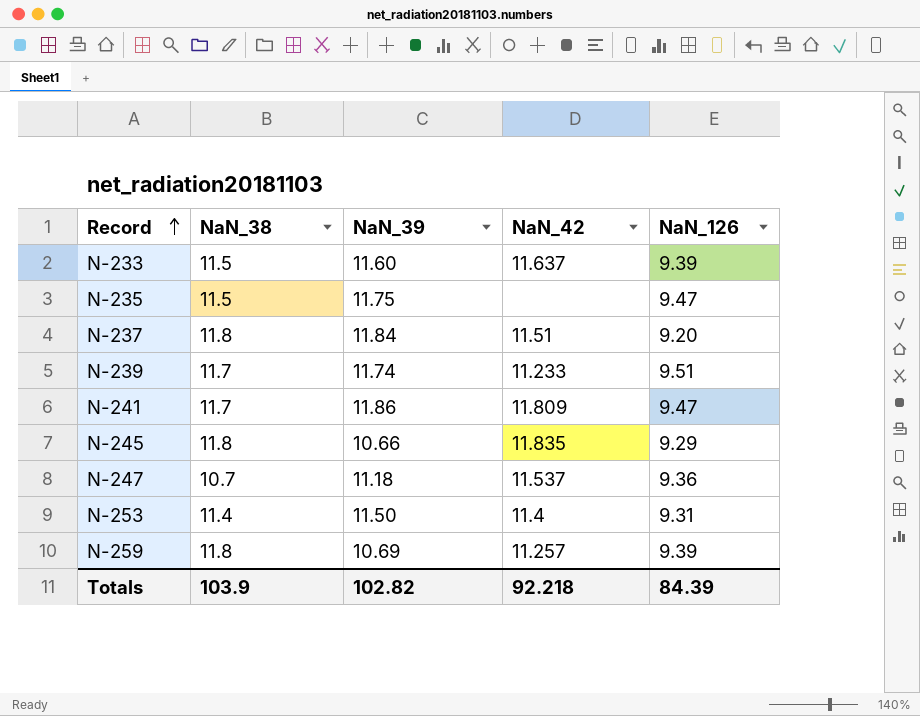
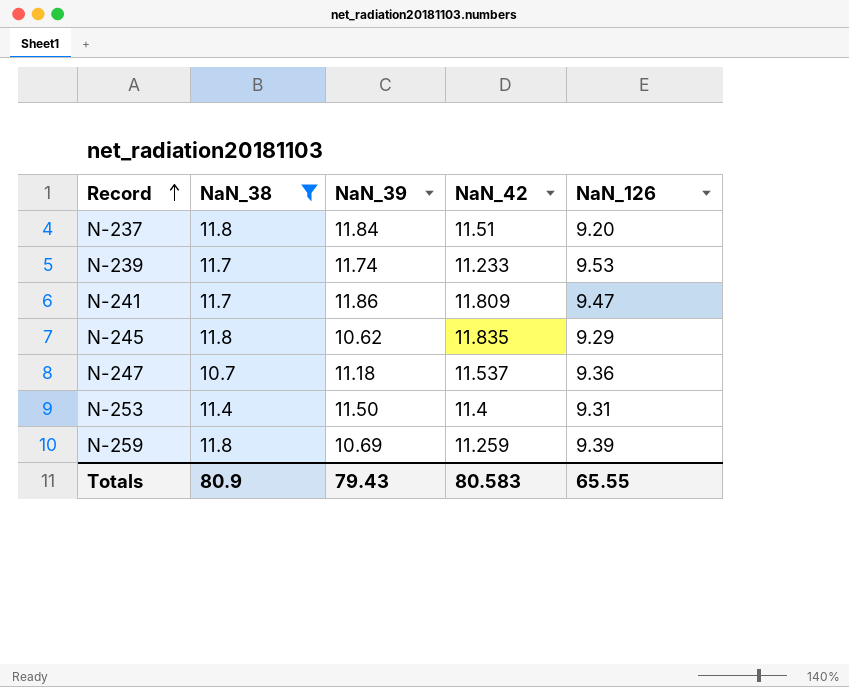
filter: none -> NaN_38 != 11.5
N-239 | NaN_126: 9.51 -> 9.53
N-245 | NaN_39: 10.66 -> 10.62
N-259 | NaN_42: 11.257 -> 11.259
Totals | NaN_38: 103.9 -> 80.9
Totals | NaN_39: 102.82 -> 79.43
Totals | NaN_42: 92.218 -> 80.583
Totals | NaN_126: 84.39 -> 65.55

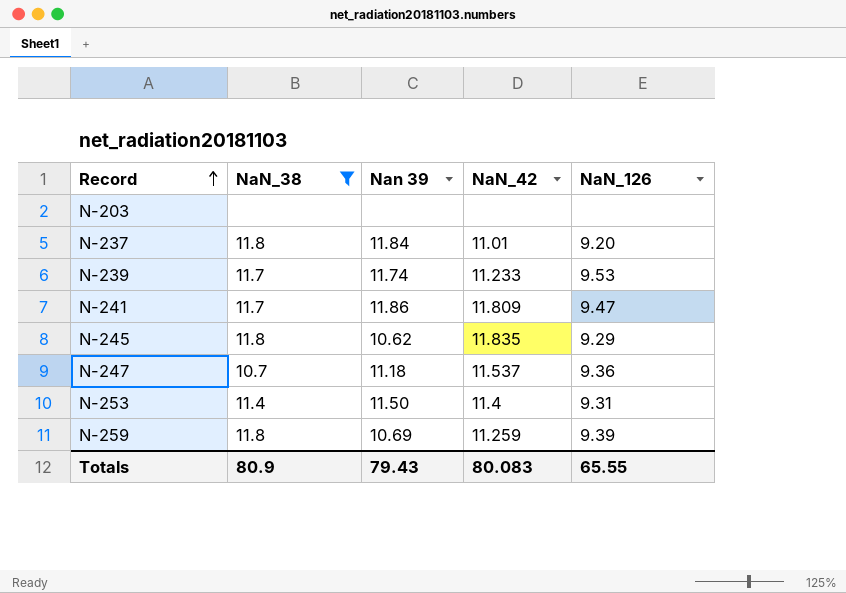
column name: NaN_39 -> Nan 39
row N-203: none -> none | none | none | none
N-237 | NaN_42: 11.51 -> 11.01
Totals | NaN_42: 80.583 -> 80.083

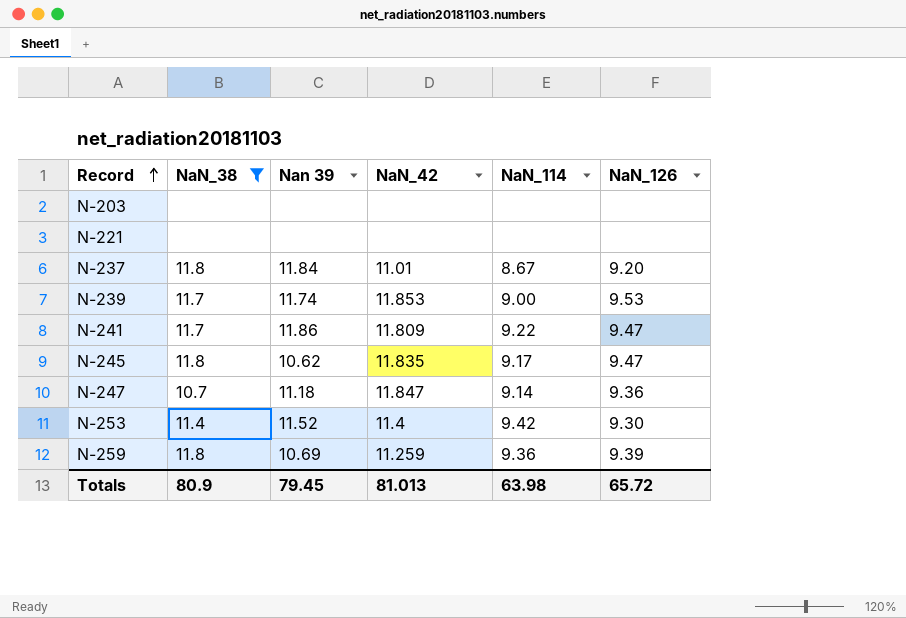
column NaN_114 | position: none -> 5
row N-221: none -> none | none | none | none | none
N-239 | NaN_42: 11.233 -> 11.853
N-245 | NaN_126: 9.29 -> 9.47
N-247 | NaN_42: 11.537 -> 11.847
N-253 | Nan 39: 11.50 -> 11.52
N-253 | NaN_126: 9.31 -> 9.30
Totals | Nan 39: 79.43 -> 79.45
Totals | NaN_42: 80.083 -> 81.013
Totals | NaN_126: 65.55 -> 65.72

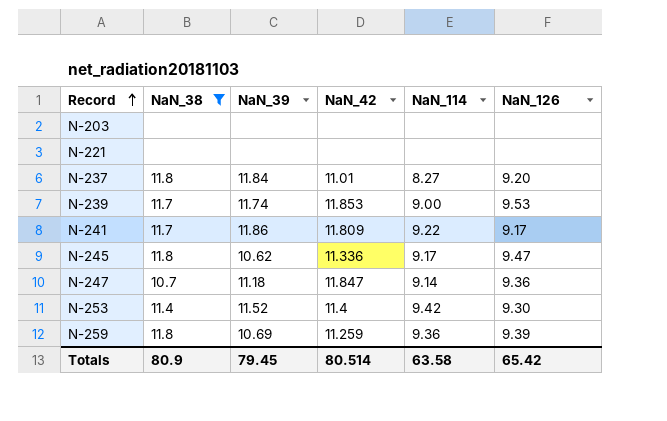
column name: Nan 39 -> NaN_39
N-237 | NaN_114: 8.67 -> 8.27
N-241 | NaN_126: 9.47 -> 9.17
N-245 | NaN_42: 11.835 -> 11.336
Totals | NaN_42: 81.013 -> 80.514
Totals | NaN_114: 63.98 -> 63.58
Totals | NaN_126: 65.72 -> 65.42

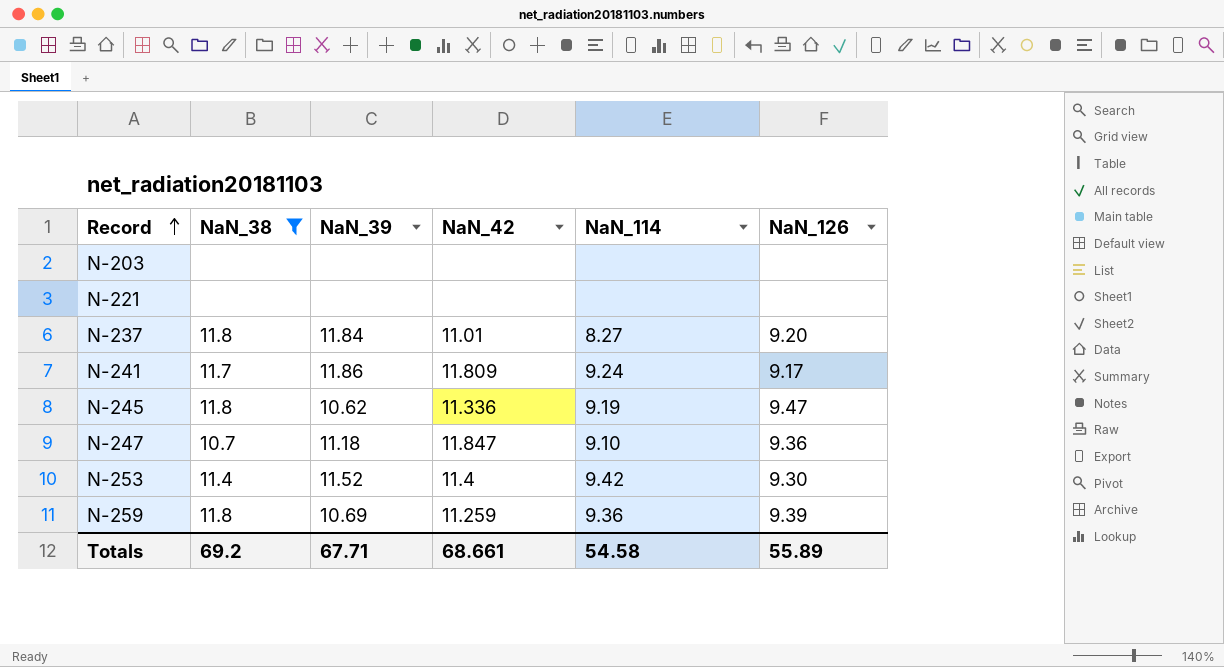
row N-239: 11.7 | 11.74 | 11.853 | 9.00 | 9.53 -> none
N-241 | NaN_114: 9.22 -> 9.24
N-245 | NaN_114: 9.17 -> 9.19
N-247 | NaN_114: 9.14 -> 9.10
Totals | NaN_38: 80.9 -> 69.2
Totals | NaN_39: 79.45 -> 67.71
Totals | NaN_42: 80.514 -> 68.661
Totals | NaN_114: 63.58 -> 54.58
Totals | NaN_126: 65.42 -> 55.89

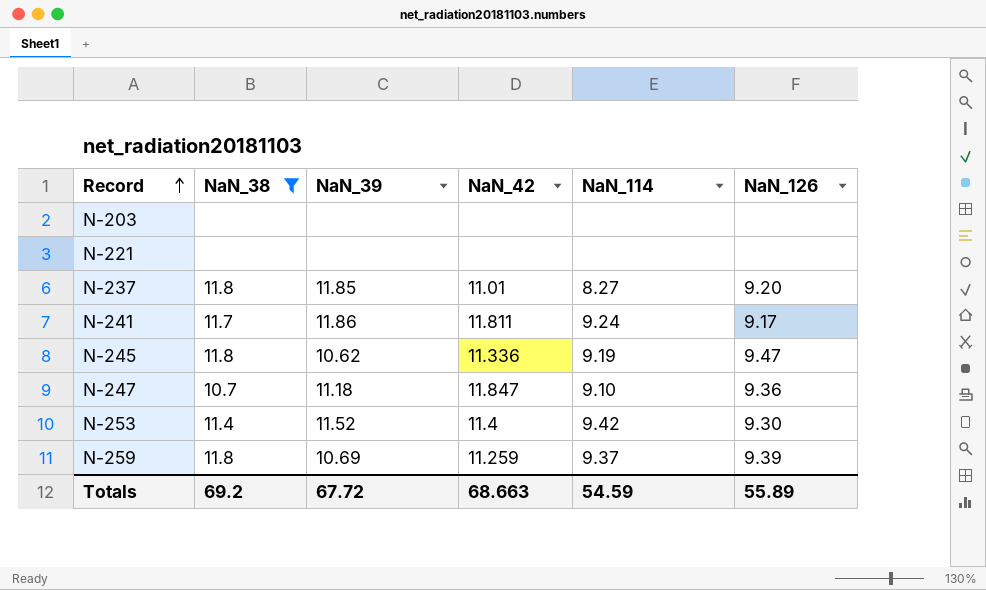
N-237 | NaN_39: 11.84 -> 11.85
N-241 | NaN_42: 11.809 -> 11.811
N-259 | NaN_114: 9.36 -> 9.37
Totals | NaN_39: 67.71 -> 67.72
Totals | NaN_42: 68.661 -> 68.663
Totals | NaN_114: 54.58 -> 54.59

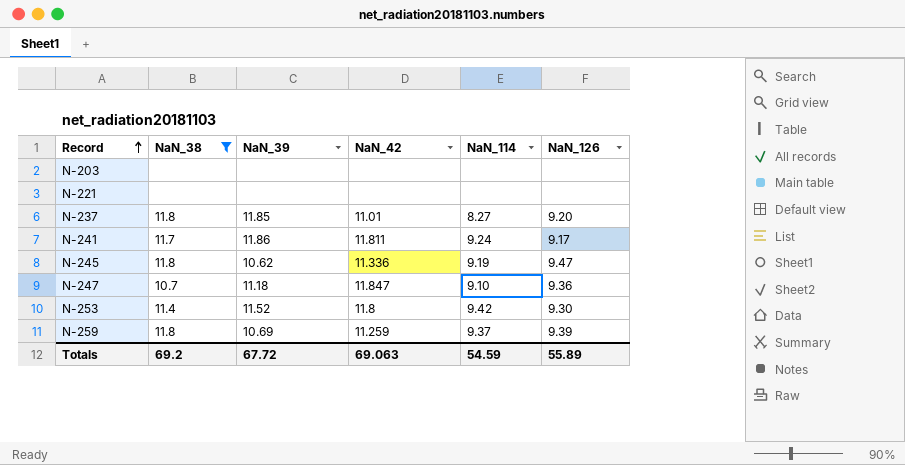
N-253 | NaN_42: 11.4 -> 11.8
Totals | NaN_42: 68.663 -> 69.063

